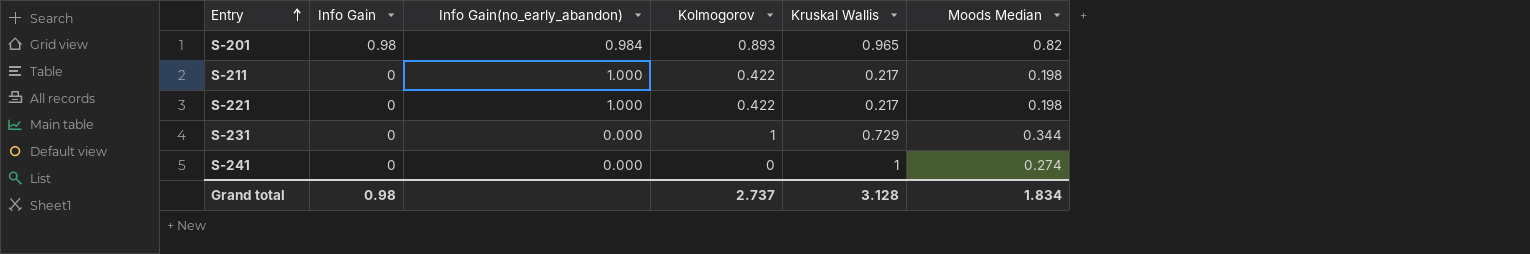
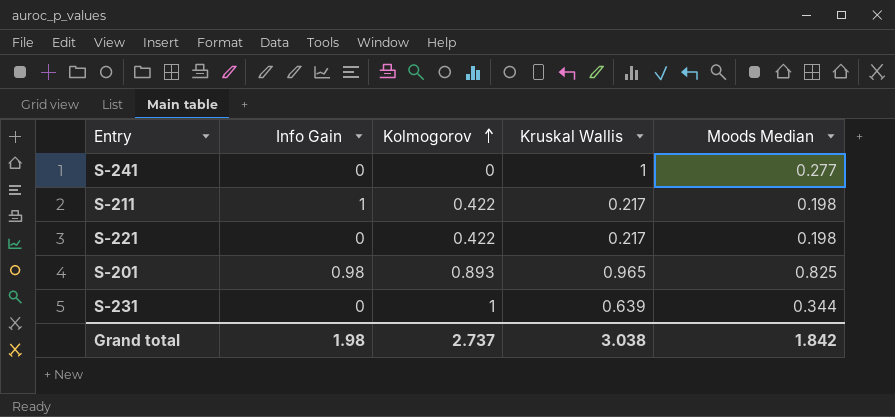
row order: Entry ascending -> Kolmogorov ascending
column Info Gain(no_early_abandon) | position: 3 -> none
S-241 | Moods Median: 0.274 -> 0.277
S-211 | Info Gain: 0 -> 1
S-201 | Moods Median: 0.82 -> 0.825
S-231 | Kruskal Wallis: 0.729 -> 0.639
Grand total | Info Gain: 0.98 -> 1.98
Grand total | Kruskal Wallis: 3.128 -> 3.038
Grand total | Moods Median: 1.834 -> 1.842

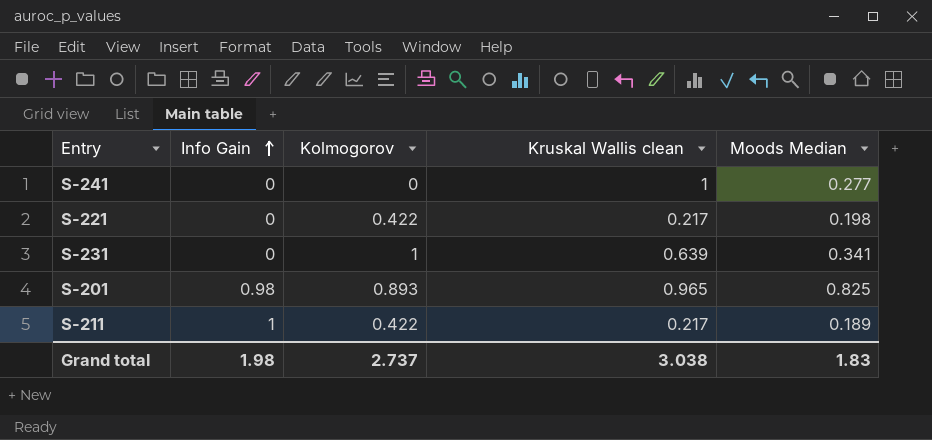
row order: Kolmogorov ascending -> Info Gain ascending
column name: Kruskal Wallis -> Kruskal Wallis clean
S-231 | Moods Median: 0.344 -> 0.341
S-211 | Moods Median: 0.198 -> 0.189
Grand total | Moods Median: 1.842 -> 1.83

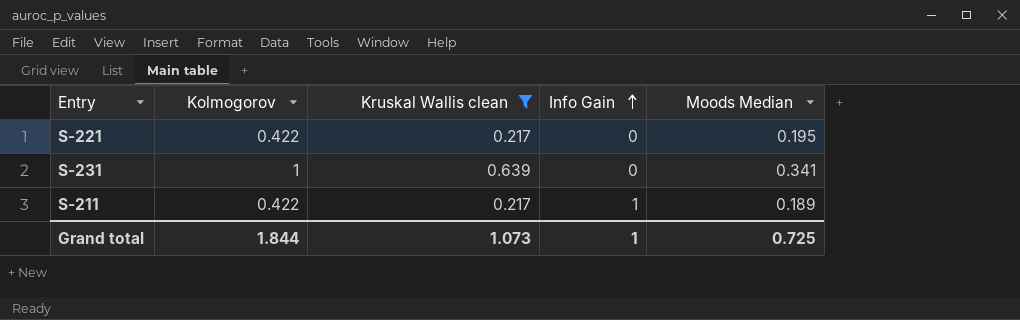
filter: none -> Kruskal Wallis clean <= 0.639
column Info Gain | position: 2 -> 4
S-221 | Moods Median: 0.198 -> 0.195
Grand total | Kolmogorov: 2.737 -> 1.844
Grand total | Kruskal Wallis clean: 3.038 -> 1.073
Grand total | Info Gain: 1.98 -> 1
Grand total | Moods Median: 1.83 -> 0.725

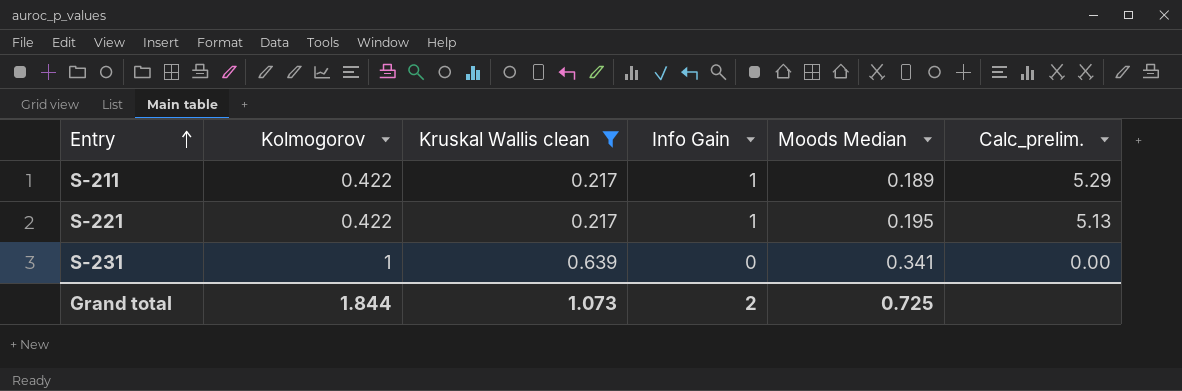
row order: Info Gain ascending -> Entry ascending
column Calc_prelim. | formula: none -> [Info Gain] / [Moods Median]
S-221 | Info Gain: 0 -> 1
Grand total | Info Gain: 1 -> 2

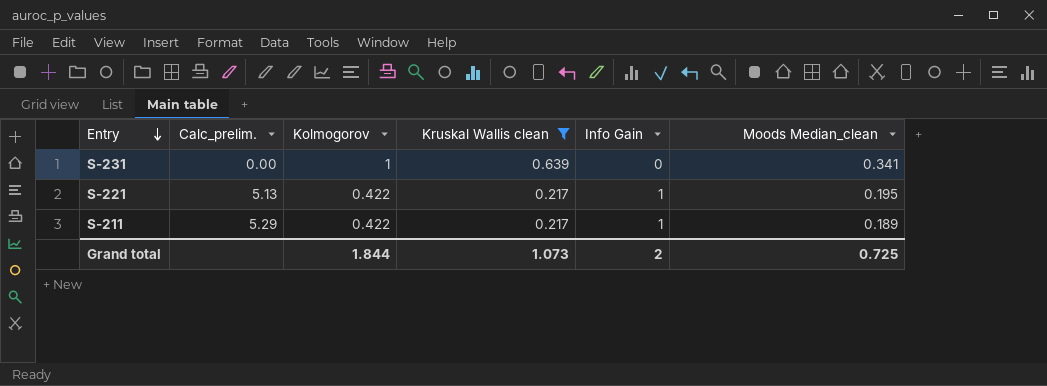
row order: Entry ascending -> Entry descending
column Calc_prelim. | position: 6 -> 2
column name: Moods Median -> Moods Median_clean

